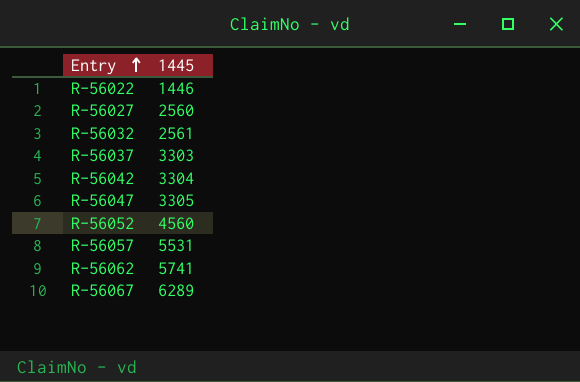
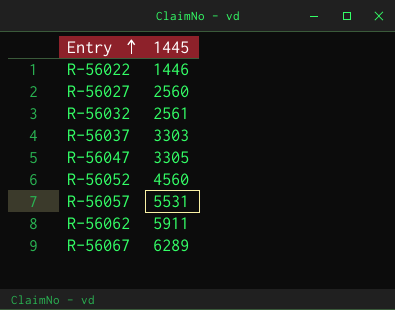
row R-56042: 3304 -> none
R-56062 | 1445: 5741 -> 5911

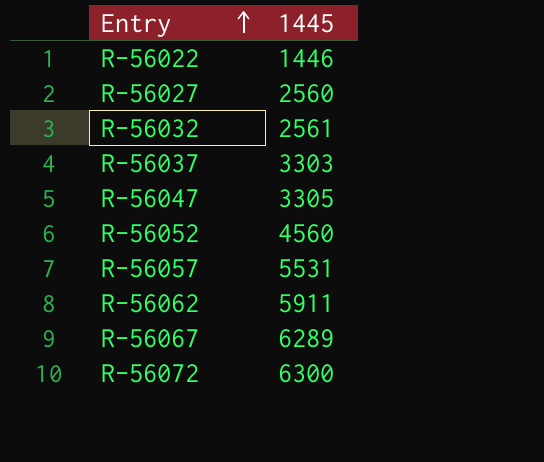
row R-56072: none -> 6300

